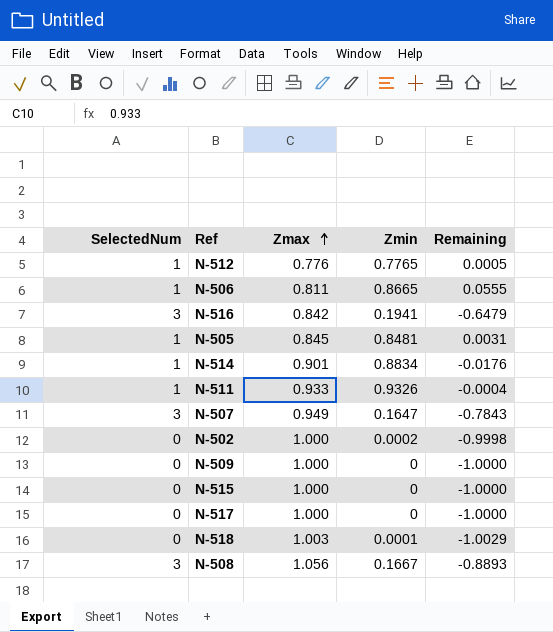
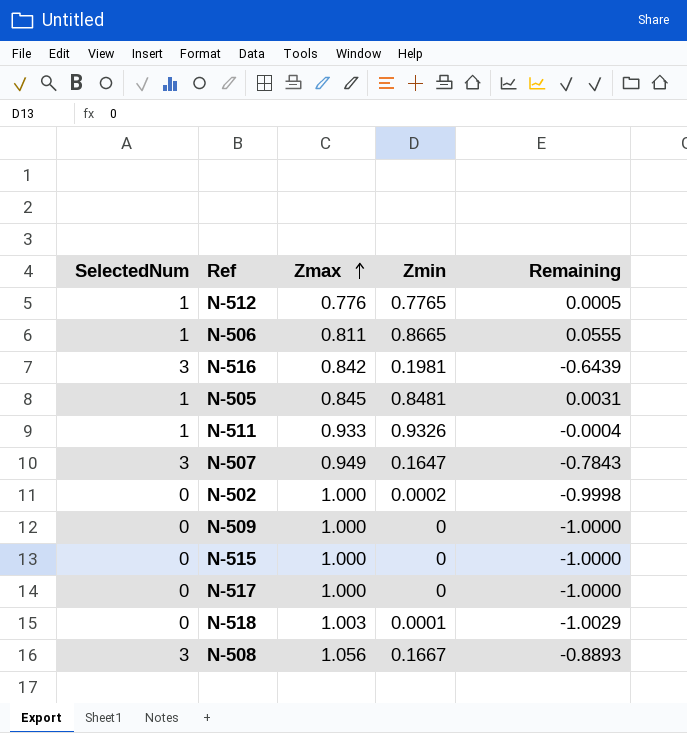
row N-514: 1 | 0.901 | 0.8834 | -0.0176 -> none
N-516 | Zmin: 0.1941 -> 0.1981
N-516 | Remaining: -0.6479 -> -0.6439

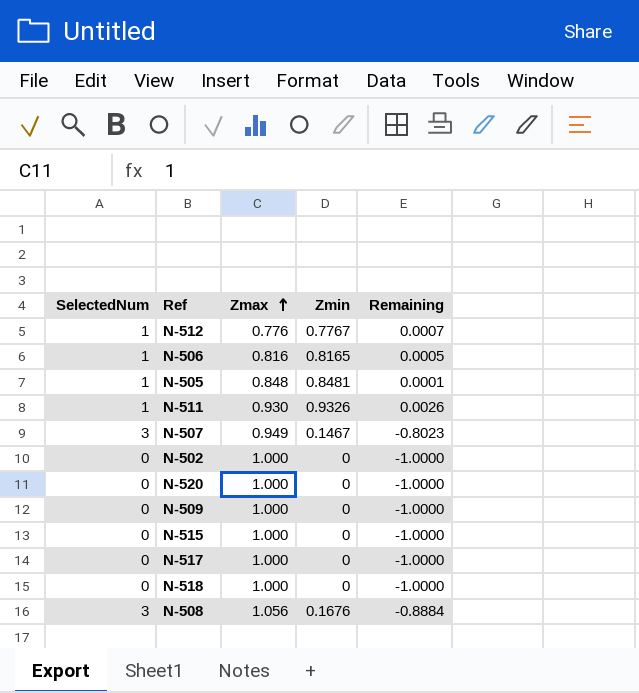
row N-516: 3 | 0.842 | 0.1981 | -0.6439 -> none
N-512 | Zmin: 0.7765 -> 0.7767
N-512 | Remaining: 0.0005 -> 0.0007
N-506 | Zmax: 0.811 -> 0.816
N-506 | Zmin: 0.8665 -> 0.8165
N-506 | Remaining: 0.0555 -> 0.0005
N-505 | Zmax: 0.845 -> 0.848
N-505 | Remaining: 0.0031 -> 0.0001
N-511 | Zmax: 0.933 -> 0.930
N-511 | Remaining: -0.0004 -> 0.0026
N-507 | Zmin: 0.1647 -> 0.1467
N-507 | Remaining: -0.7843 -> -0.8023
N-502 | Zmin: 0.0002 -> 0
N-502 | Remaining: -0.9998 -> -1.0000
row N-520: none -> 0 | 1.000 | 0 | -1.0000
N-518 | Zmax: 1.003 -> 1.000
N-518 | Zmin: 0.0001 -> 0
N-518 | Remaining: -1.0029 -> -1.0000
N-508 | Zmin: 0.1667 -> 0.1676
N-508 | Remaining: -0.8893 -> -0.8884

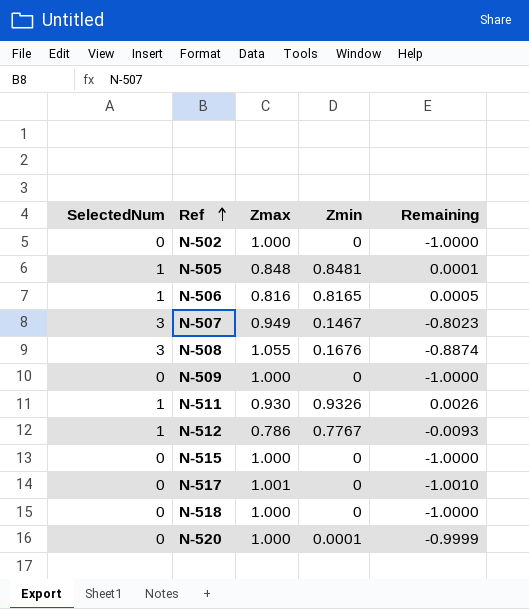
row order: Zmax ascending -> Ref ascending
N-508 | Zmax: 1.056 -> 1.055
N-508 | Remaining: -0.8884 -> -0.8874
N-512 | Zmax: 0.776 -> 0.786
N-512 | Remaining: 0.0007 -> -0.0093
N-517 | Zmax: 1.000 -> 1.001
N-517 | Remaining: -1.0000 -> -1.0010
N-520 | Zmin: 0 -> 0.0001
N-520 | Remaining: -1.0000 -> -0.9999

